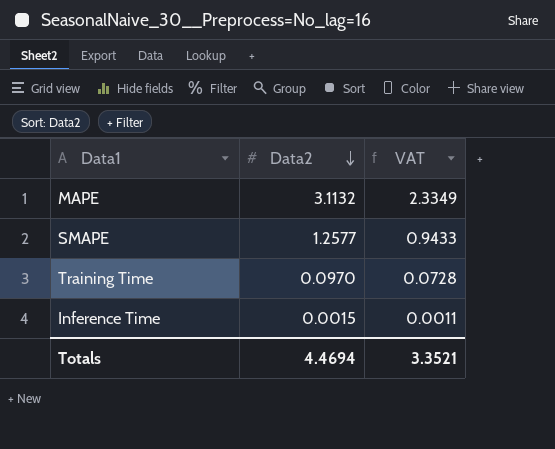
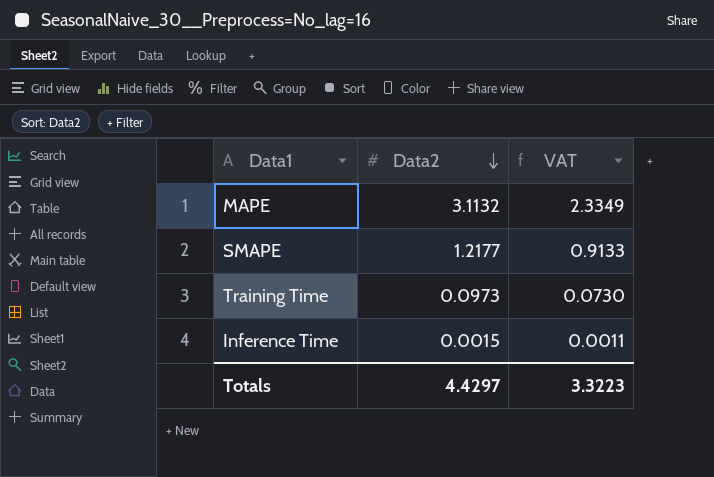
SMAPE | Data2: 1.2577 -> 1.2177
SMAPE | VAT: 0.9433 -> 0.9133
Training Time | Data2: 0.0970 -> 0.0973
Training Time | VAT: 0.0728 -> 0.0730
Totals | Data2: 4.4694 -> 4.4297
Totals | VAT: 3.3521 -> 3.3223

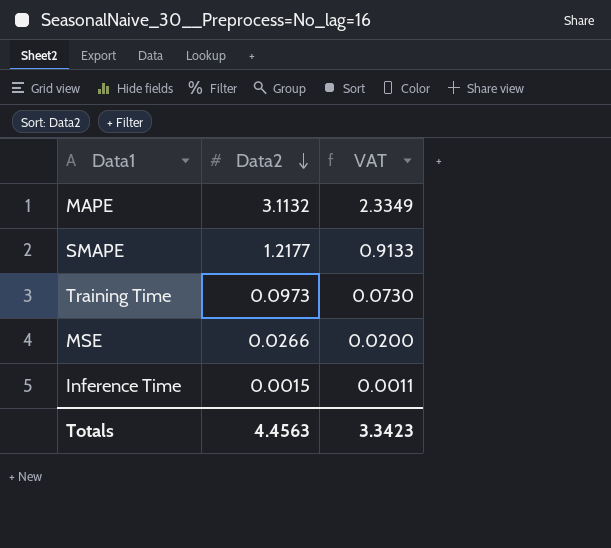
row MSE: none -> 0.0266 | 0.0200
Totals | Data2: 4.4297 -> 4.4563
Totals | VAT: 3.3223 -> 3.3423

